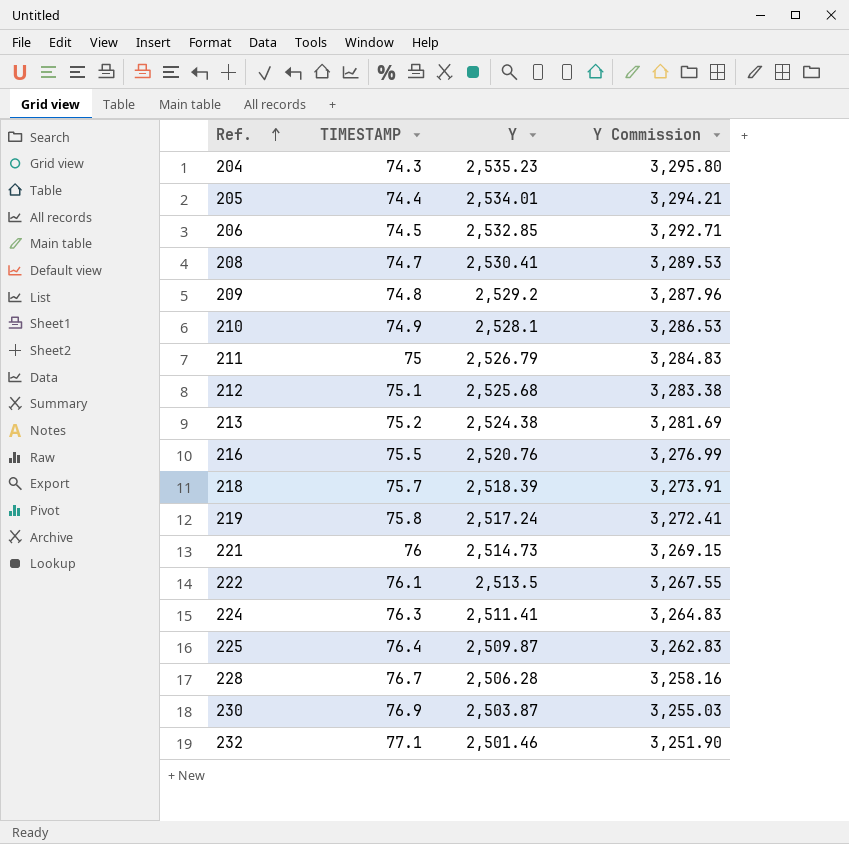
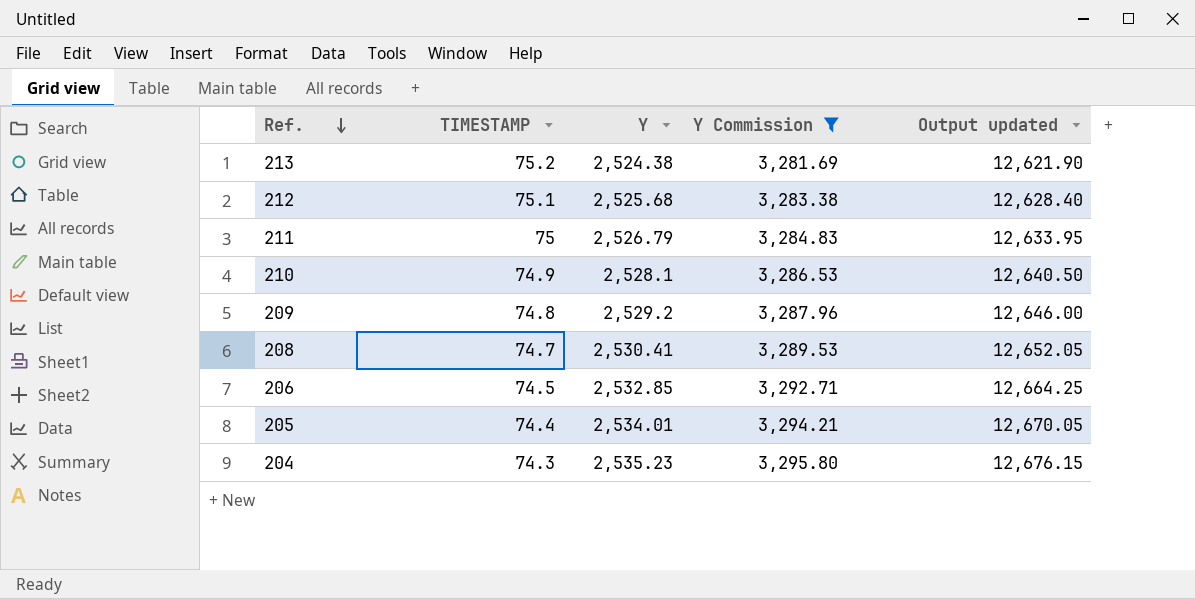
filter: none -> Y Commission >= 3,281.69
row order: Ref. ascending -> Ref. descending
column Output updated | formula: none -> [Y] * 5

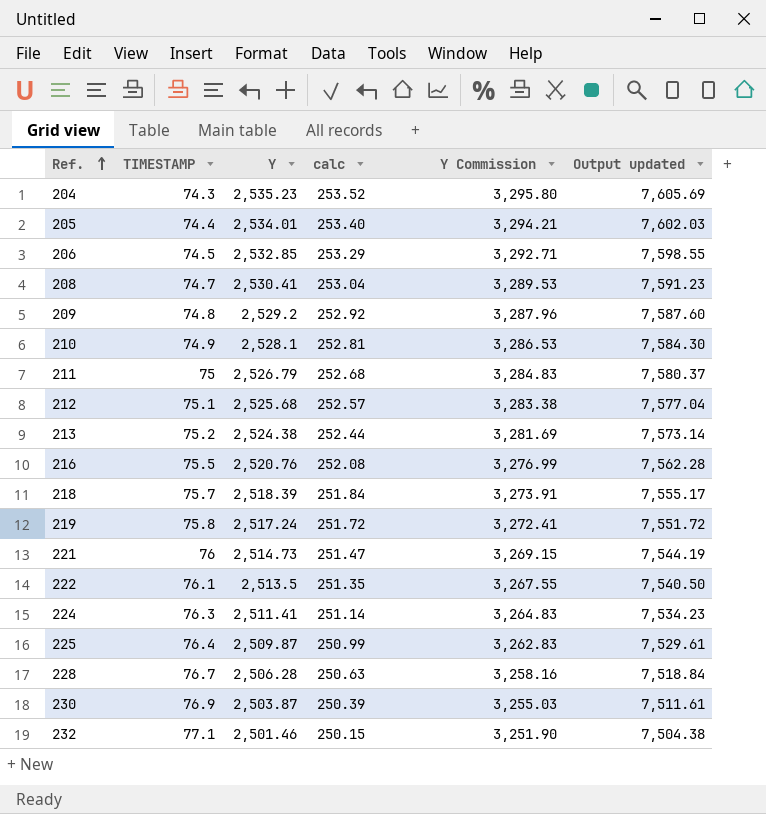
filter: Y Commission >= 3,281.69 -> none
row order: Ref. descending -> Ref. ascending
column calc | formula: none -> [Y] * 0.1
column Output updated | formula: [Y] * 5 -> [Y] * 3

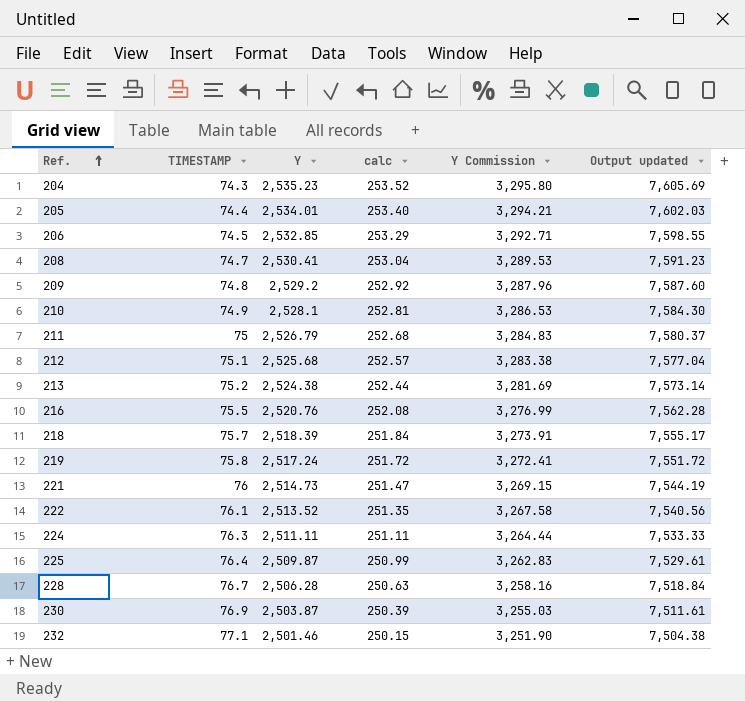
222 | Y: 2,513.5 -> 2,513.52
222 | Y Commission: 3,267.55 -> 3,267.58
222 | Output updated: 7,540.50 -> 7,540.56
224 | Y: 2,511.41 -> 2,511.11
224 | calc: 251.14 -> 251.11
224 | Y Commission: 3,264.83 -> 3,264.44
224 | Output updated: 7,534.23 -> 7,533.33

